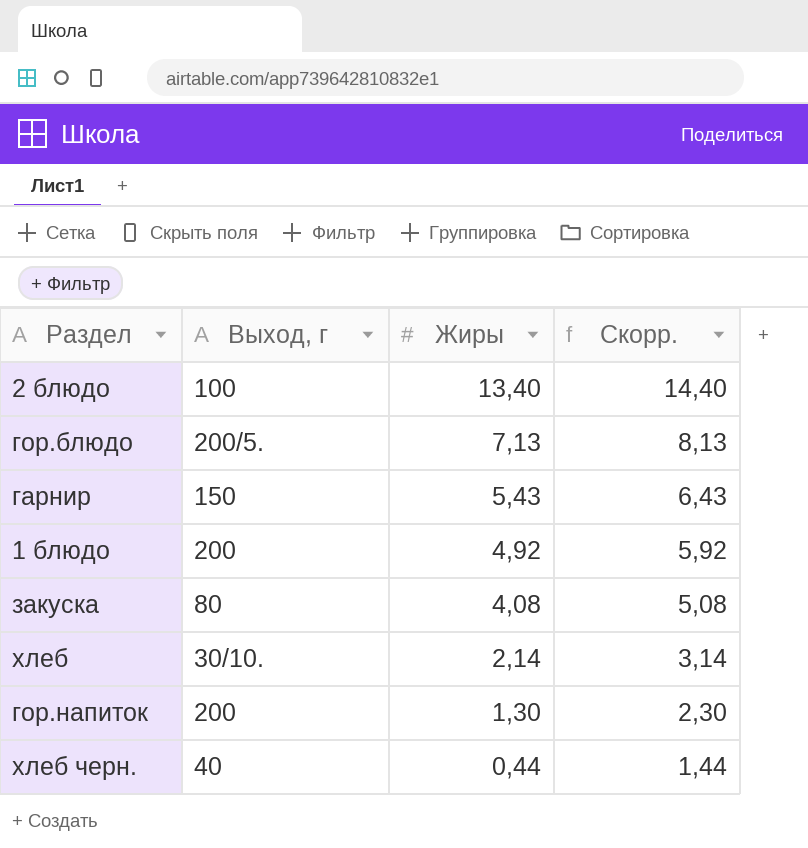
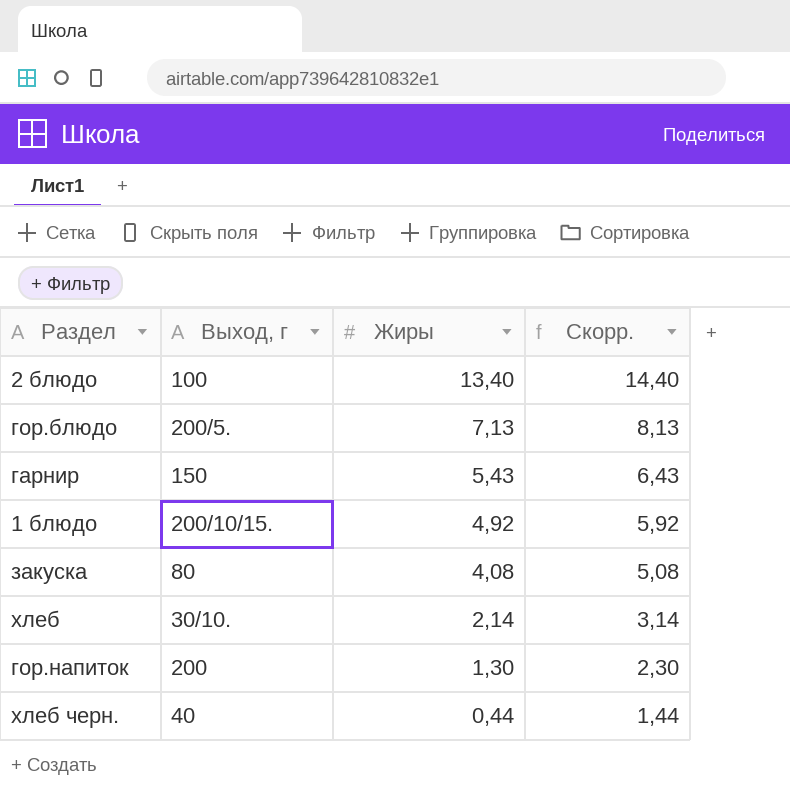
1 блюдо | Выход, г: 200 -> 200/10/15.

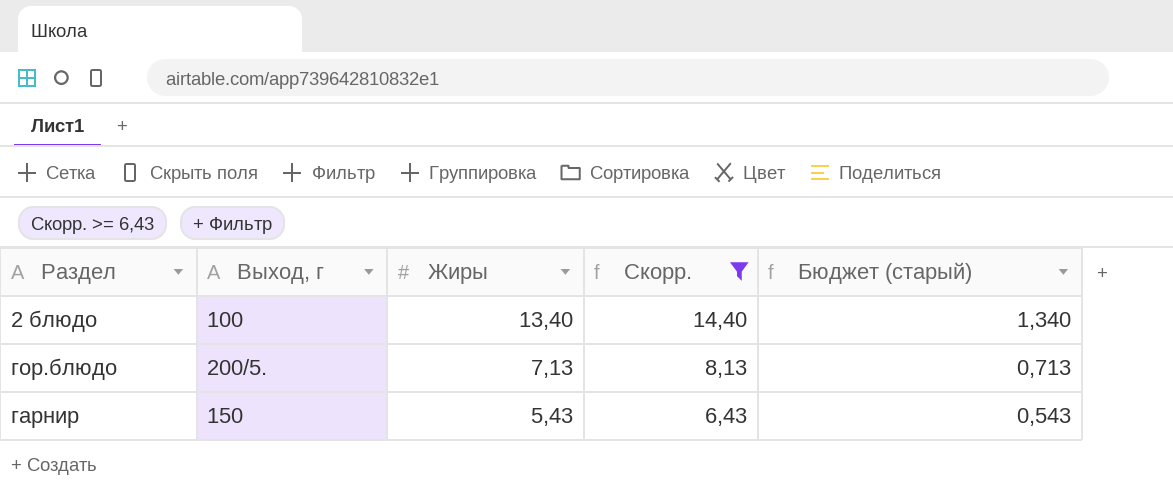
filter: none -> Скорр. >= 6,43
column Бюджет (старый) | formula: none -> [Жиры] * 0,1

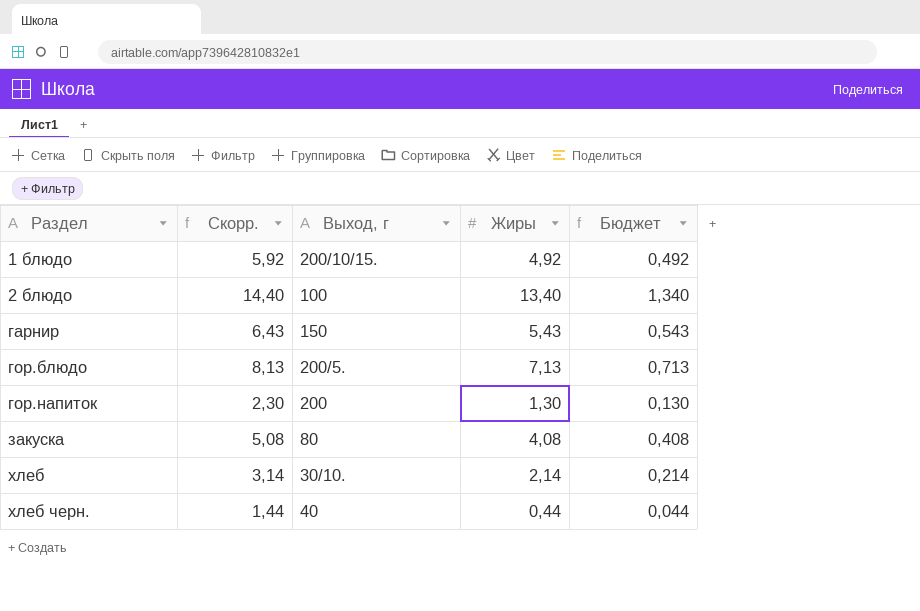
filter: Скорр. >= 6,43 -> none
row order: Жиры descending -> Раздел ascending
column Скорр. | position: 4 -> 2
column name: Бюджет (старый) -> Бюджет

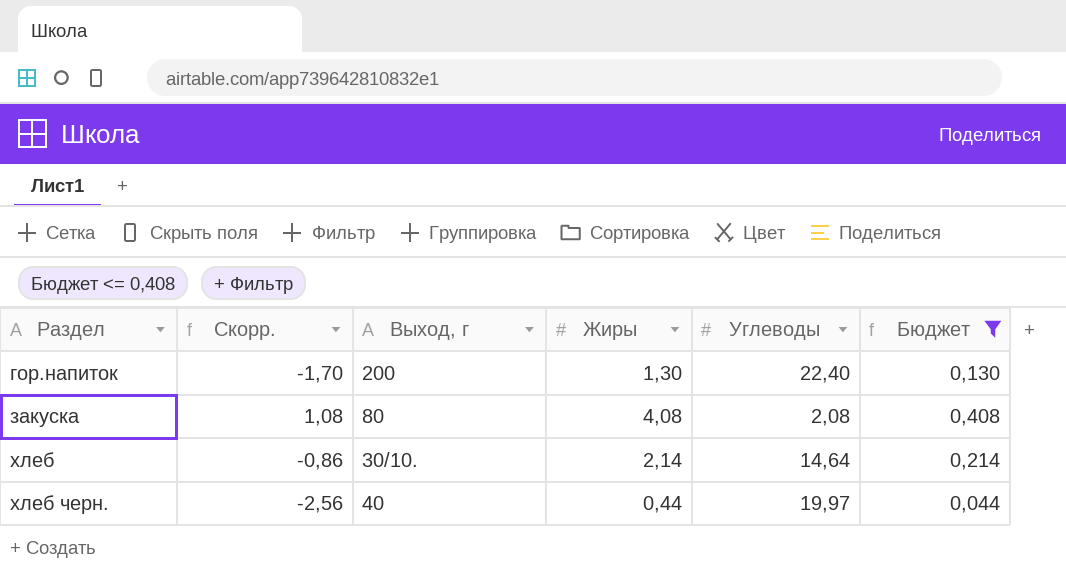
filter: none -> Бюджет <= 0,408
column Скорр. | formula: [Жиры] + 1 -> [Жиры] - 3
column Углеводы | position: none -> 5

